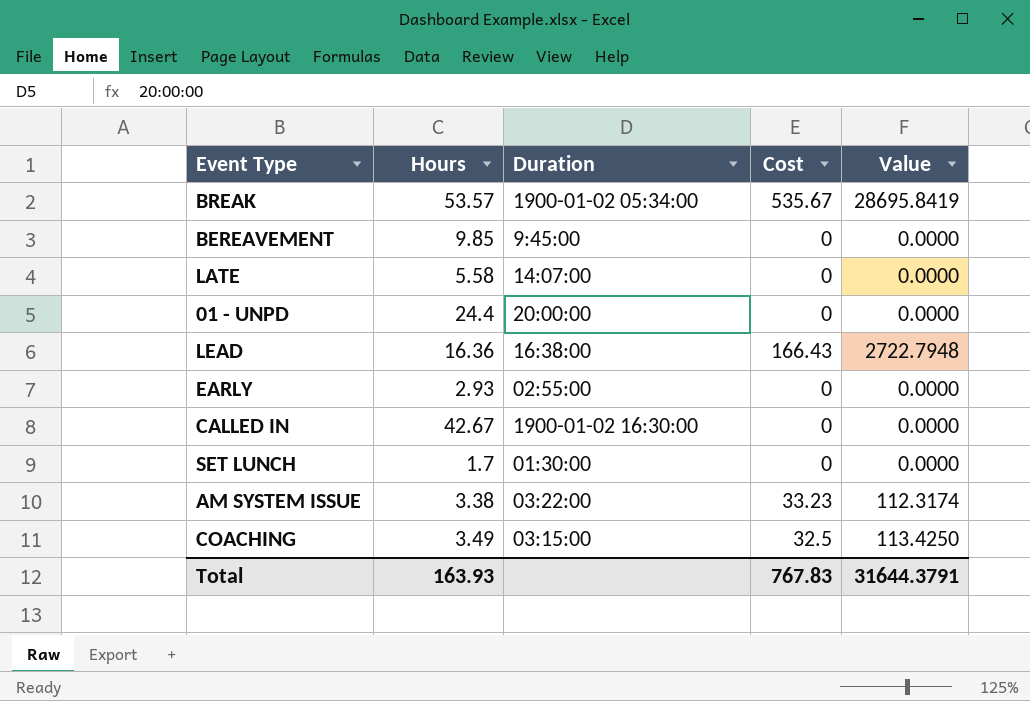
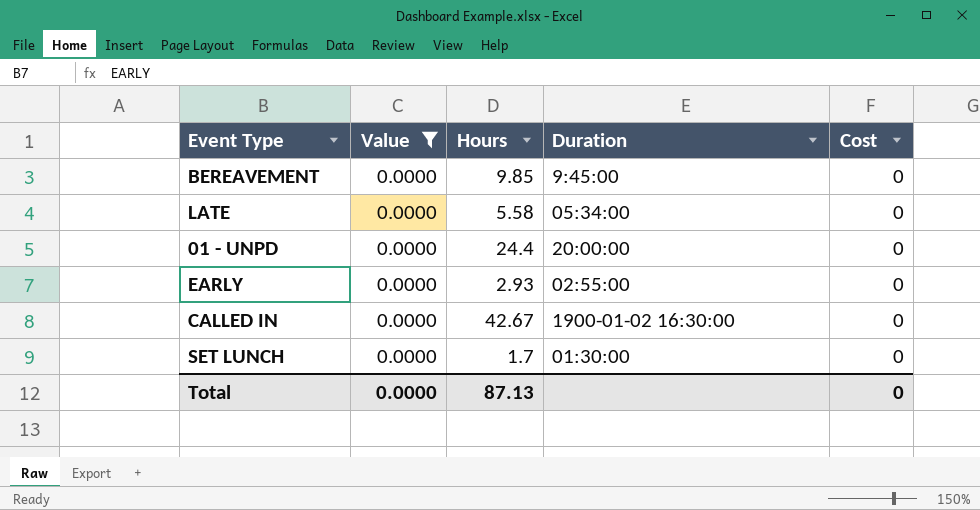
filter: none -> Value = 0.0000
column Value | position: 5 -> 2
LATE | Duration: 14:07:00 -> 05:34:00
Total | Value: 31644.3791 -> 0.0000
Total | Hours: 163.93 -> 87.13
Total | Cost: 767.83 -> 0

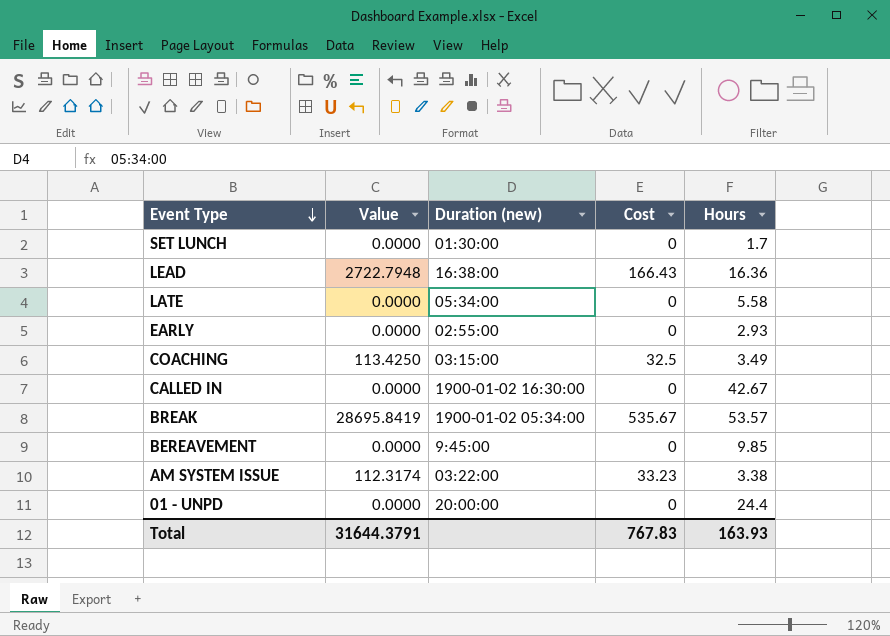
filter: Value = 0.0000 -> none
row order: none -> Event Type descending
column name: Duration -> Duration (new)
column Hours | position: 3 -> 5
Total | Value: 0.0000 -> 31644.3791
Total | Cost: 0 -> 767.83
Total | Hours: 87.13 -> 163.93

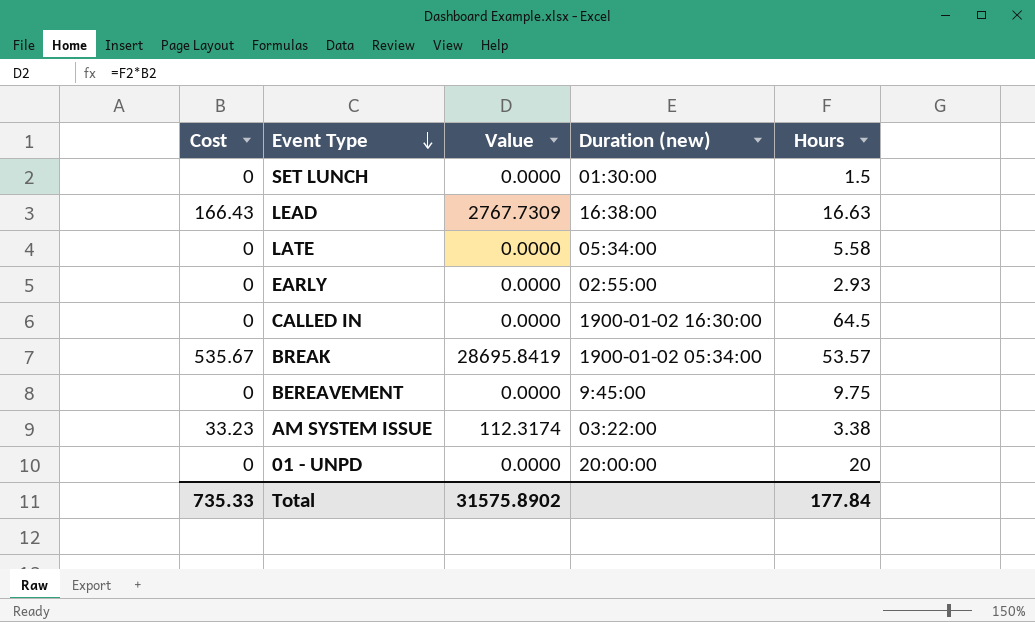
column Cost | position: 4 -> 1
row COACHING: 113.4250 | 03:15:00 | 32.5 | 3.49 -> none
SET LUNCH | Hours: 1.7 -> 1.5
LEAD | Value: 2722.7948 -> 2767.7309
LEAD | Hours: 16.36 -> 16.63
CALLED IN | Hours: 42.67 -> 64.5
BEREAVEMENT | Hours: 9.85 -> 9.75
01 - UNPD | Hours: 24.4 -> 20
Total | Cost: 767.83 -> 735.33
Total | Value: 31644.3791 -> 31575.8902
Total | Hours: 163.93 -> 177.84

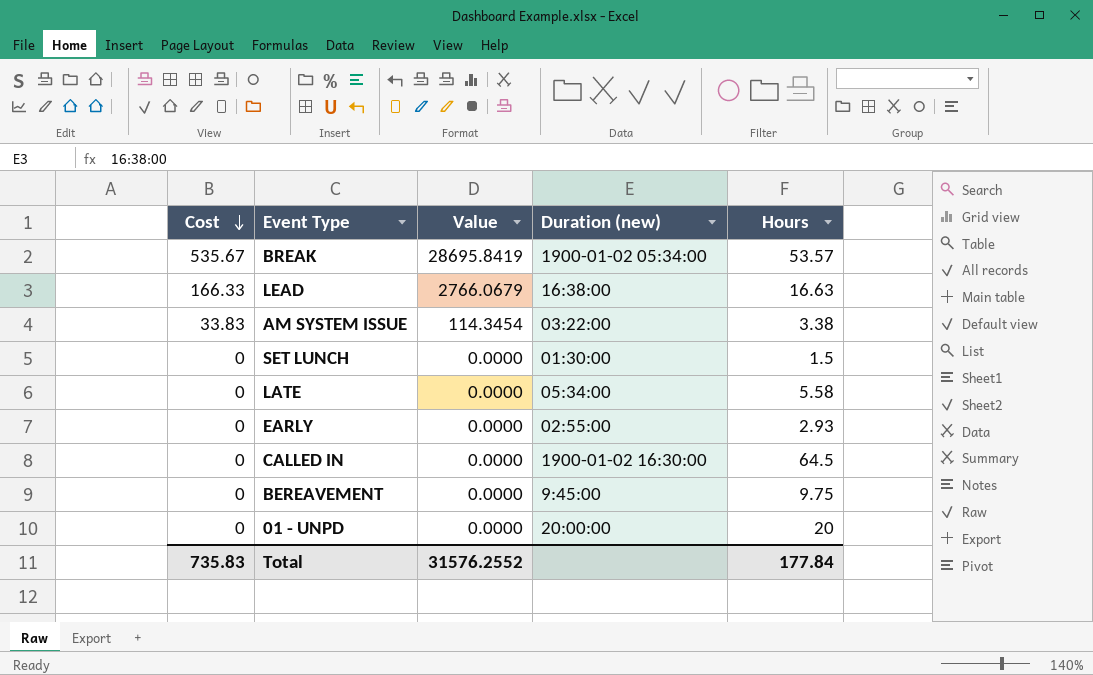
row order: Event Type descending -> Cost descending
LEAD | Cost: 166.43 -> 166.33
LEAD | Value: 2767.7309 -> 2766.0679
AM SYSTEM ISSUE | Cost: 33.23 -> 33.83
AM SYSTEM ISSUE | Value: 112.3174 -> 114.3454
Total | Cost: 735.33 -> 735.83
Total | Value: 31575.8902 -> 31576.2552

